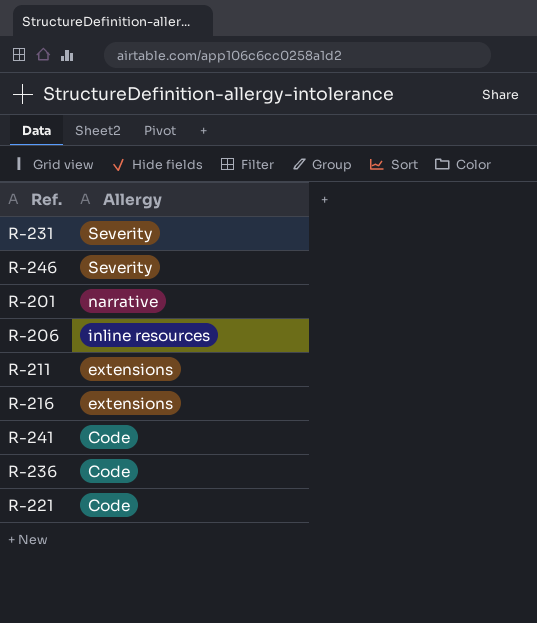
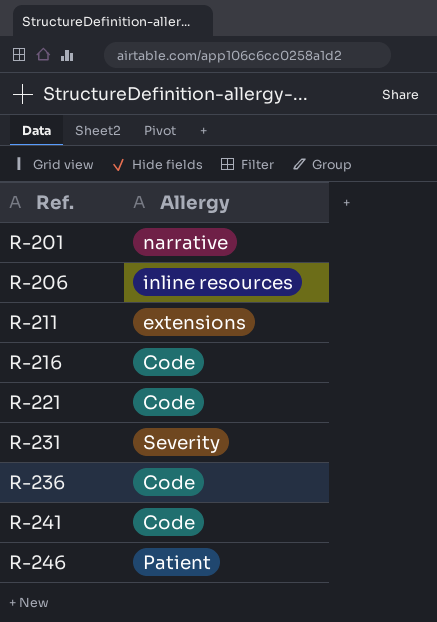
row order: Allergy descending -> Ref. ascending
R-216 | Allergy: extensions -> Code
R-246 | Allergy: Severity -> Patient

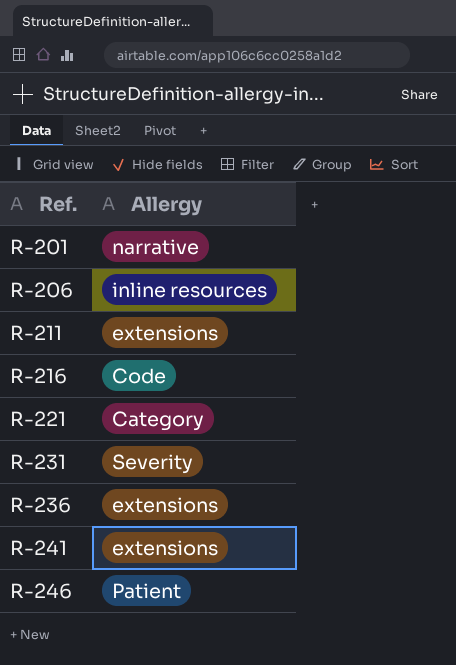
R-221 | Allergy: Code -> Category
R-236 | Allergy: Code -> extensions
R-241 | Allergy: Code -> extensions

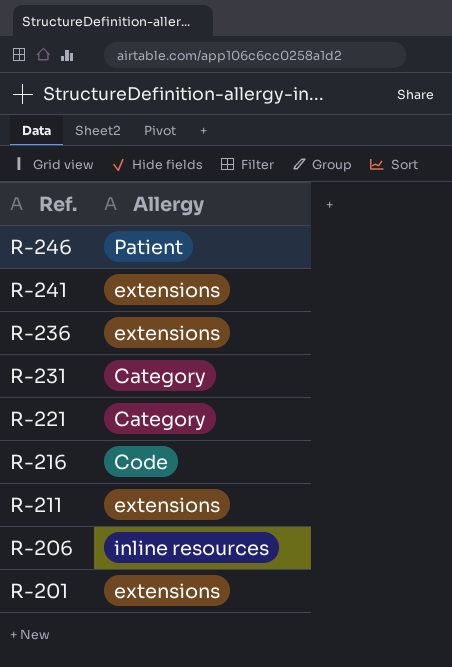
row order: Ref. ascending -> Ref. descending
R-231 | Allergy: Severity -> Category
R-201 | Allergy: narrative -> extensions

